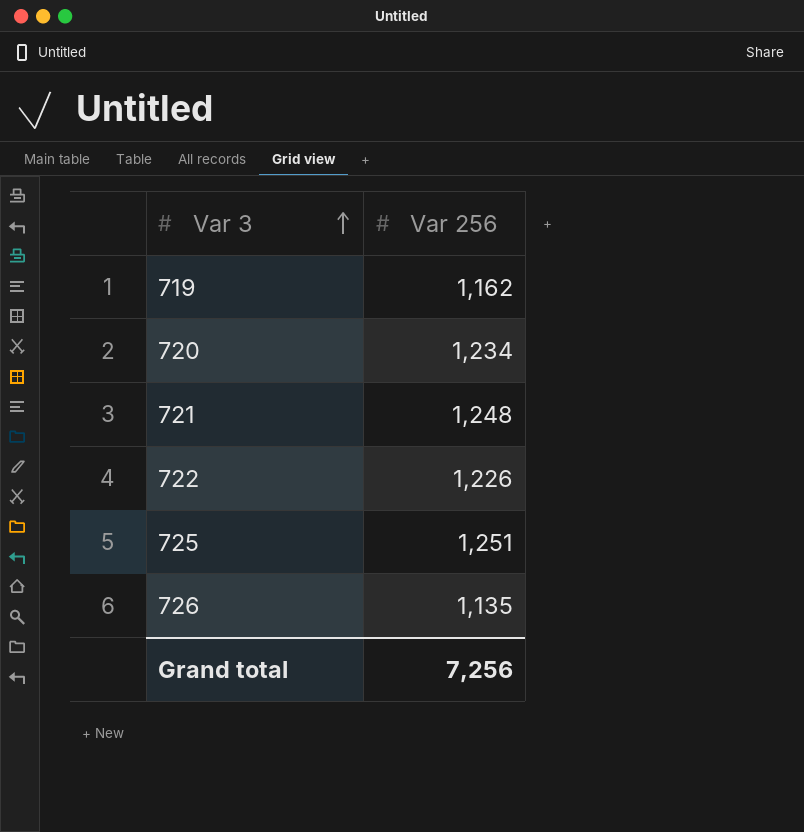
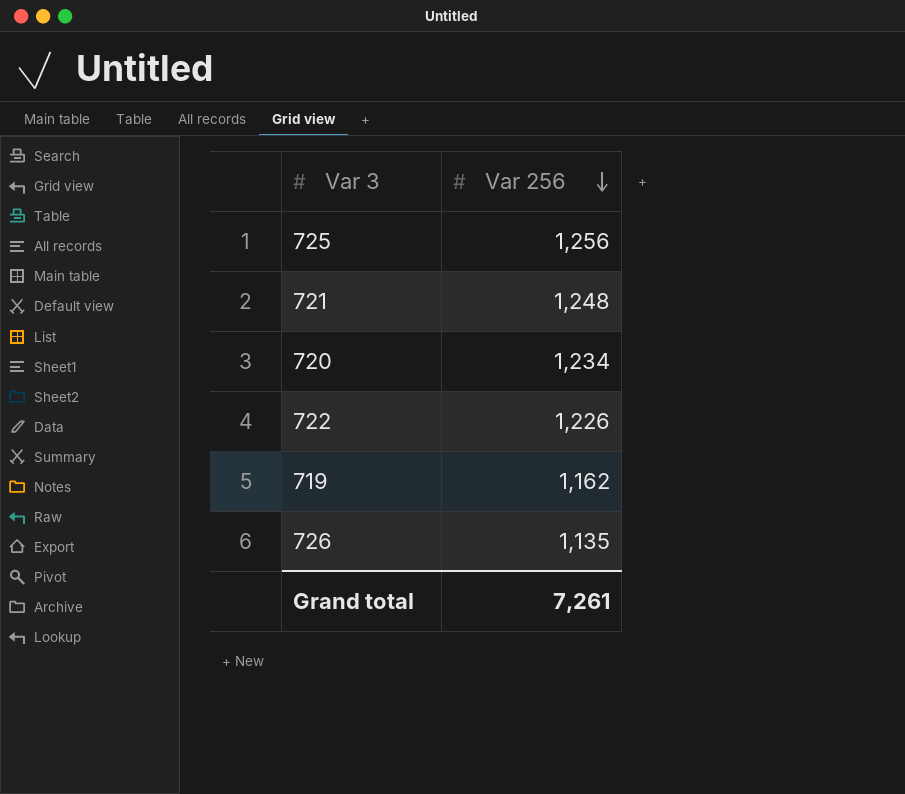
row order: Var 3 ascending -> Var 256 descending
725 | Var 256: 1,251 -> 1,256
Grand total | Var 256: 7,256 -> 7,261

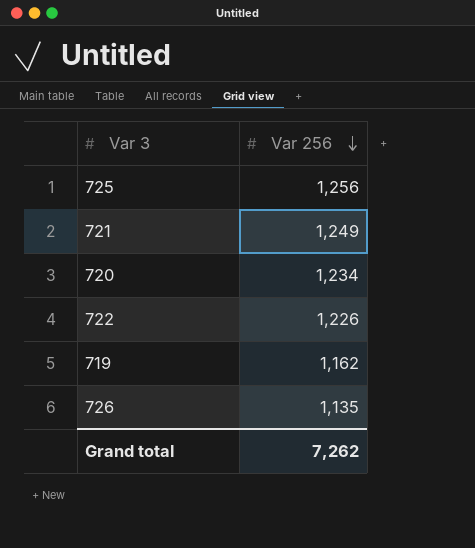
721 | Var 256: 1,248 -> 1,249
Grand total | Var 256: 7,261 -> 7,262

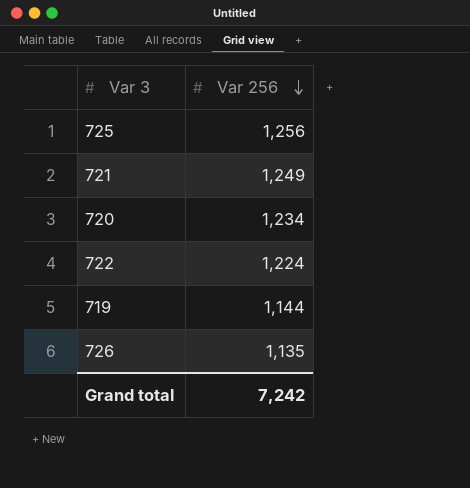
722 | Var 256: 1,226 -> 1,224
719 | Var 256: 1,162 -> 1,144
Grand total | Var 256: 7,262 -> 7,242

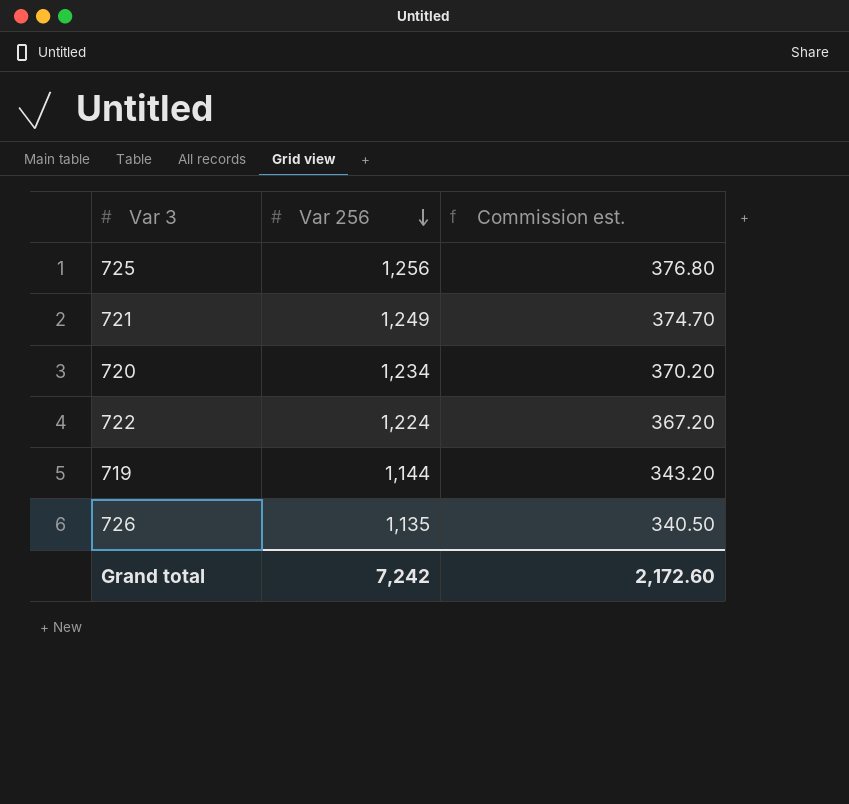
column Commission est. | formula: none -> [Var 256] * 0.3

